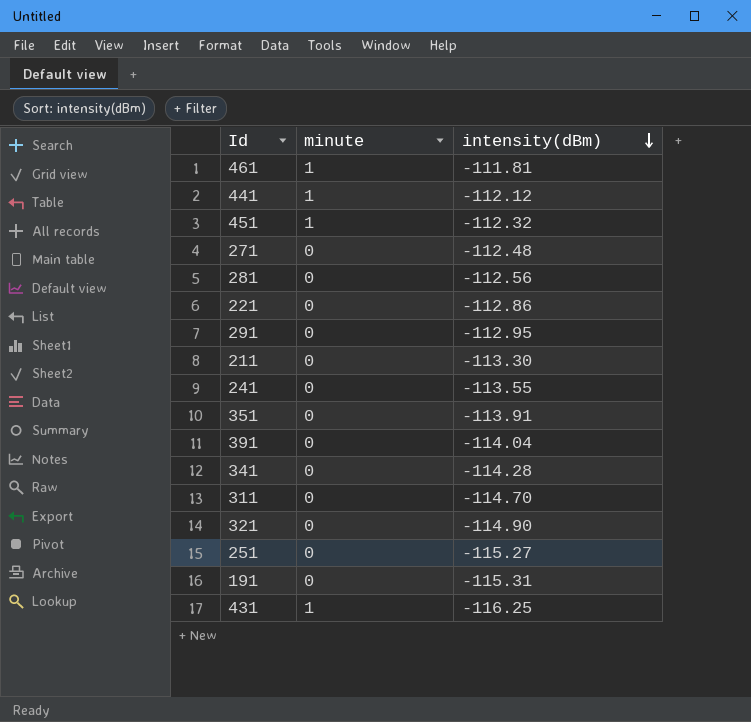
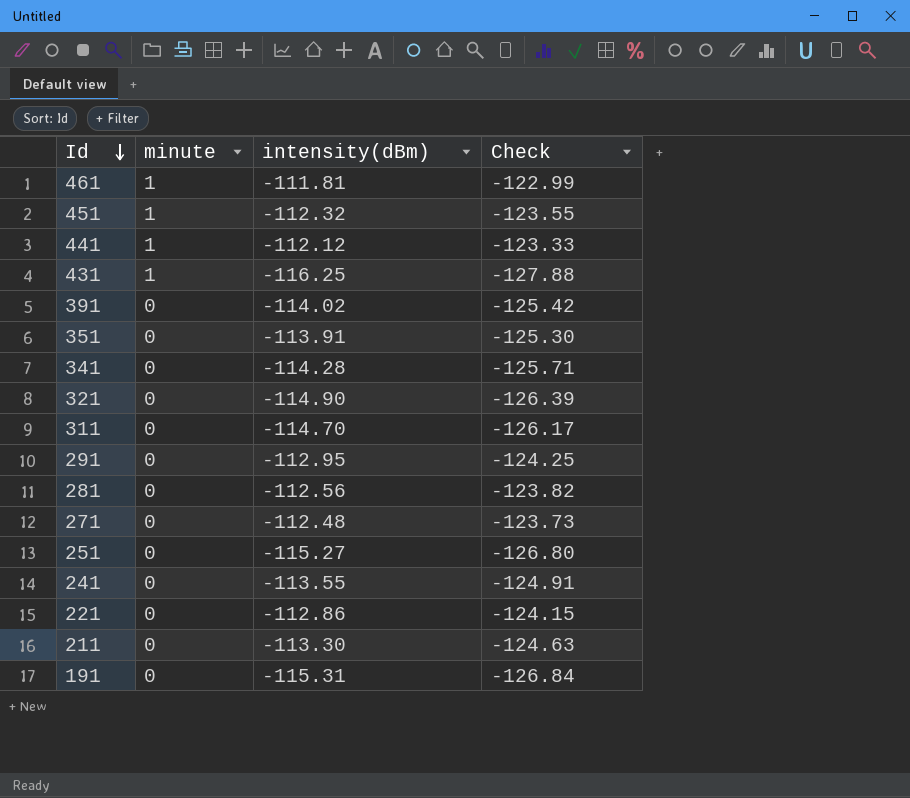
row order: intensity(dBm) descending -> Id descending
column Check | formula: none -> [intensity(dBm)] * 1.1
391 | intensity(dBm): -114.04 -> -114.02

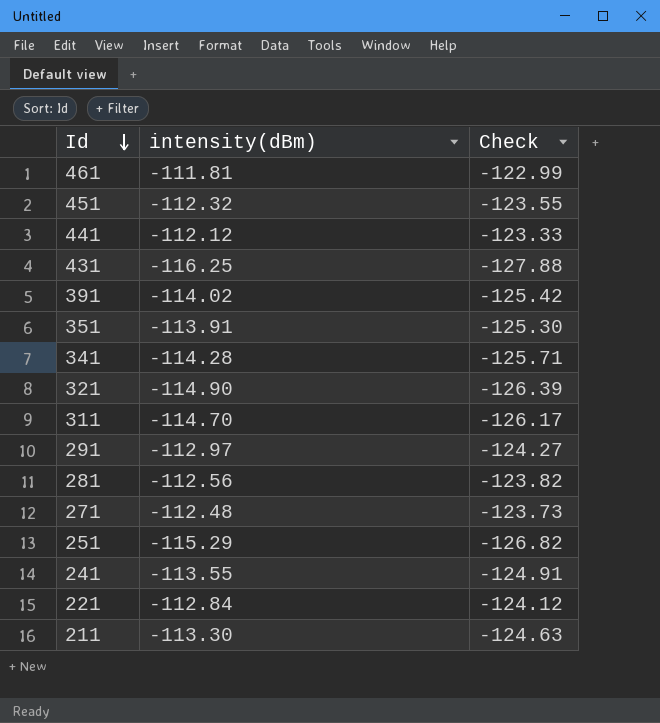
column minute | position: 2 -> none
row 191: 0 | -115.31 | -126.84 -> none
291 | intensity(dBm): -112.95 -> -112.97
291 | Check: -124.25 -> -124.27
251 | intensity(dBm): -115.27 -> -115.29
251 | Check: -126.80 -> -126.82
221 | intensity(dBm): -112.86 -> -112.84
221 | Check: -124.15 -> -124.12

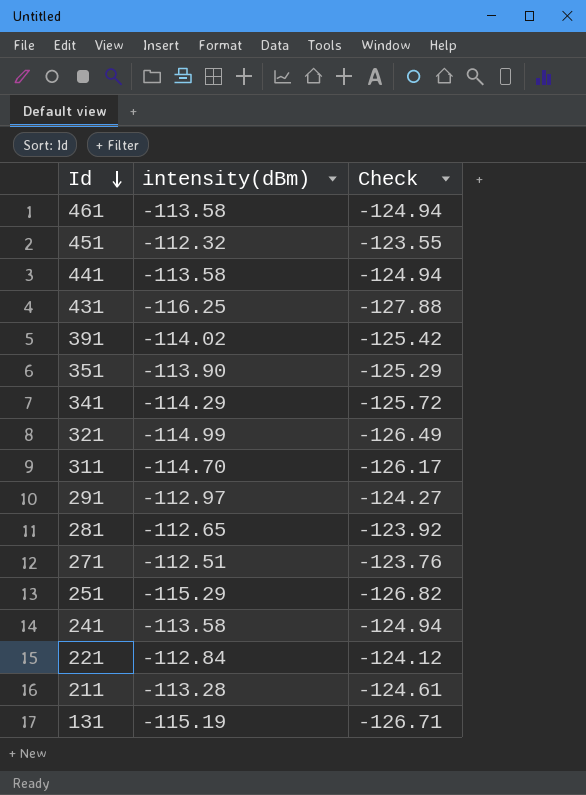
461 | intensity(dBm): -111.81 -> -113.58
461 | Check: -122.99 -> -124.94
441 | intensity(dBm): -112.12 -> -113.58
441 | Check: -123.33 -> -124.94
351 | intensity(dBm): -113.91 -> -113.90
351 | Check: -125.30 -> -125.29
341 | intensity(dBm): -114.28 -> -114.29
341 | Check: -125.71 -> -125.72
321 | intensity(dBm): -114.90 -> -114.99
321 | Check: -126.39 -> -126.49
281 | intensity(dBm): -112.56 -> -112.65
281 | Check: -123.82 -> -123.92
271 | intensity(dBm): -112.48 -> -112.51
271 | Check: -123.73 -> -123.76
241 | intensity(dBm): -113.55 -> -113.58
241 | Check: -124.91 -> -124.94
211 | intensity(dBm): -113.30 -> -113.28
211 | Check: -124.63 -> -124.61
row 131: none -> -115.19 | -126.71

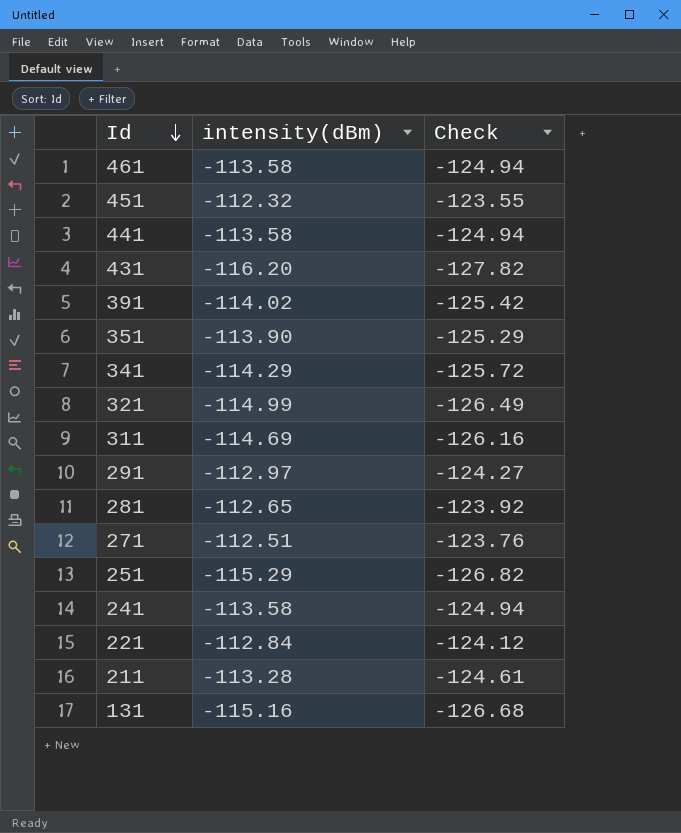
431 | intensity(dBm): -116.25 -> -116.20
431 | Check: -127.88 -> -127.82
311 | intensity(dBm): -114.70 -> -114.69
311 | Check: -126.17 -> -126.16
131 | intensity(dBm): -115.19 -> -115.16
131 | Check: -126.71 -> -126.68

